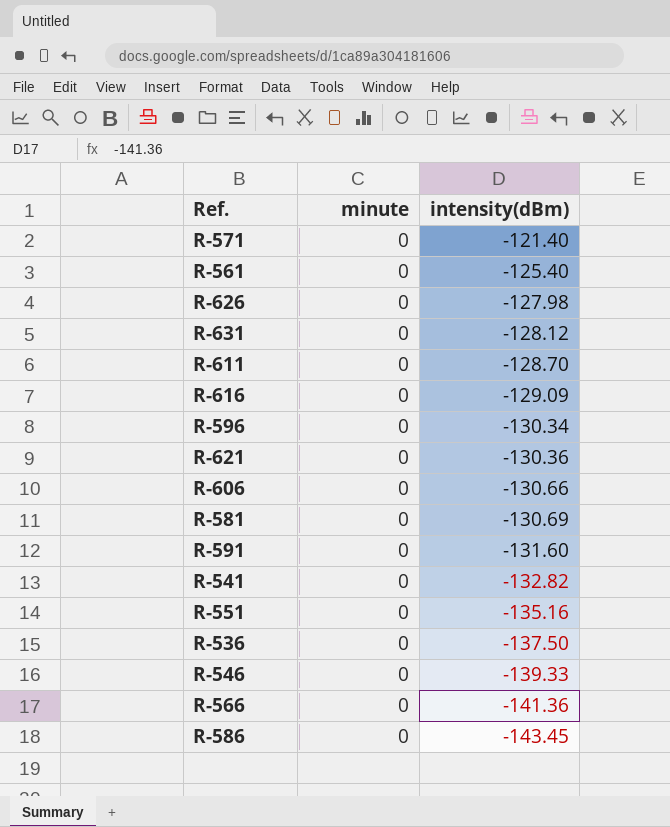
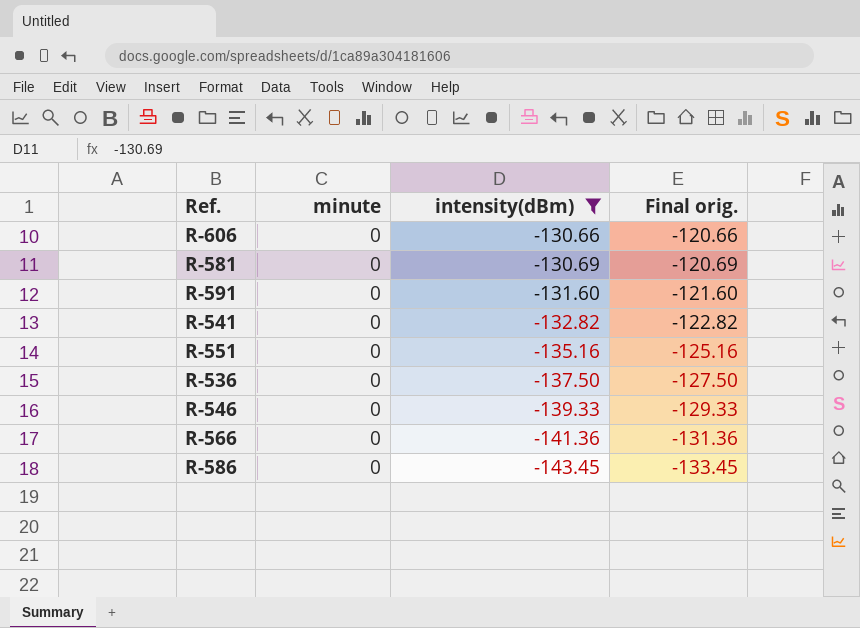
filter: none -> intensity(dBm) <= -130.66
column Final orig. | formula: none -> [intensity(dBm)] + 10

